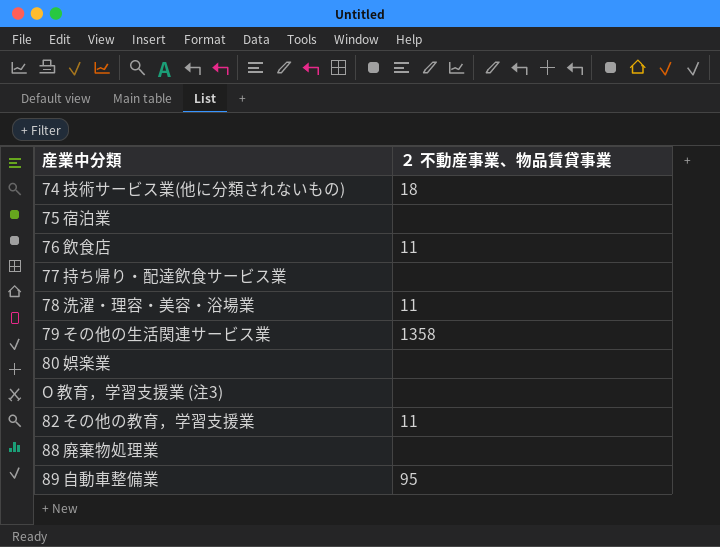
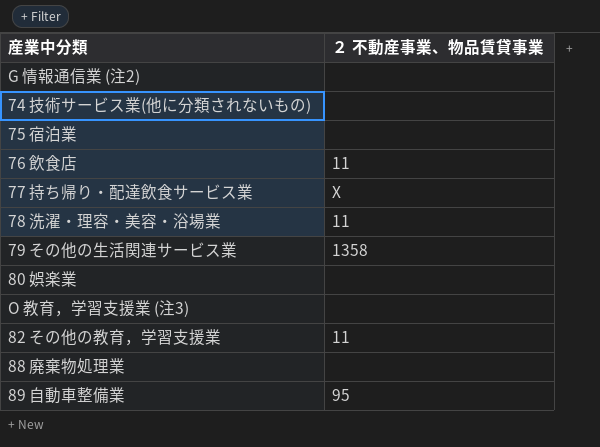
row G 情報通信業 (注2): none -> none
74 技術サービス業(他に分類されないもの) | ２ 不動産事業、物品賃貸事業: 18 -> none
77 持ち帰り・配達飲食サービス業 | ２ 不動産事業、物品賃貸事業: none -> X

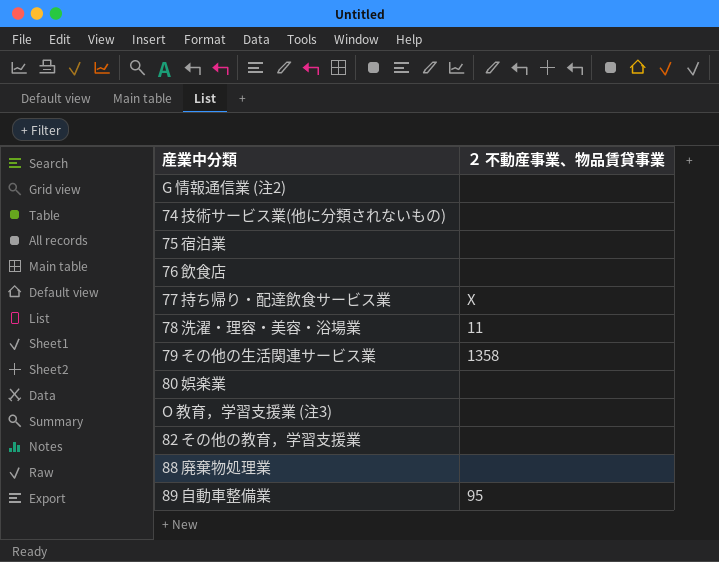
76 飲食店 | ２ 不動産事業、物品賃貸事業: 11 -> none
82 その他の教育，学習支援業 | ２ 不動産事業、物品賃貸事業: 11 -> none

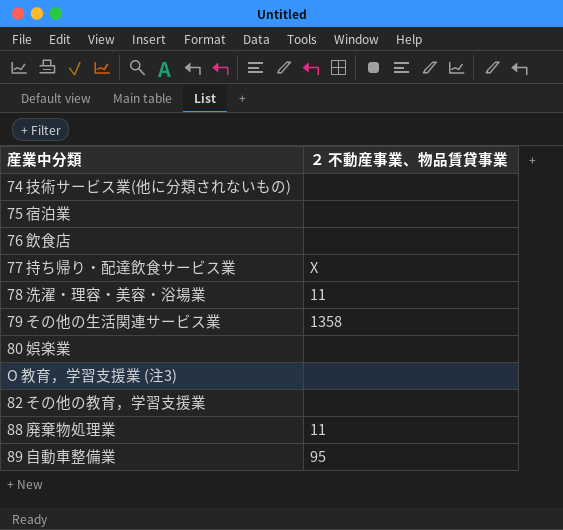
row G 情報通信業 (注2): none -> none
88 廃棄物処理業 | ２ 不動産事業、物品賃貸事業: none -> 11

